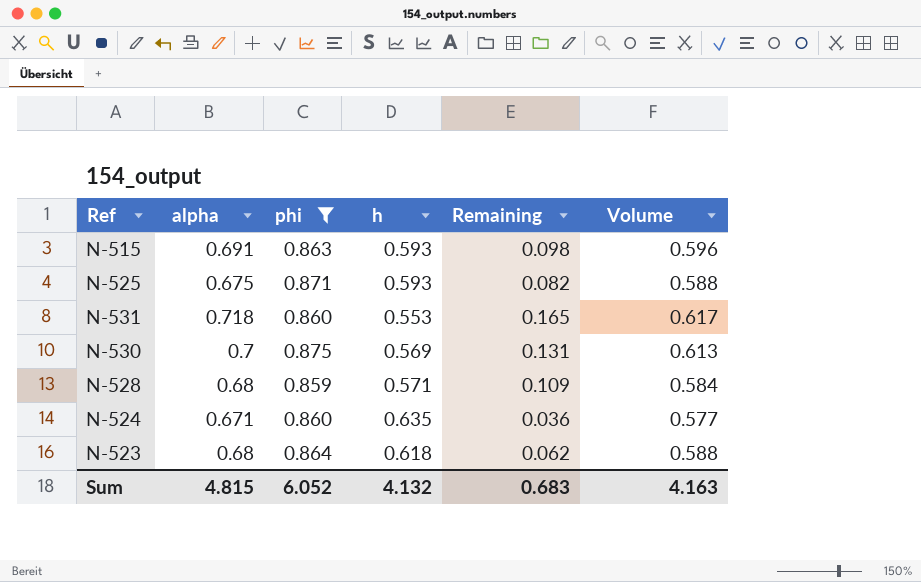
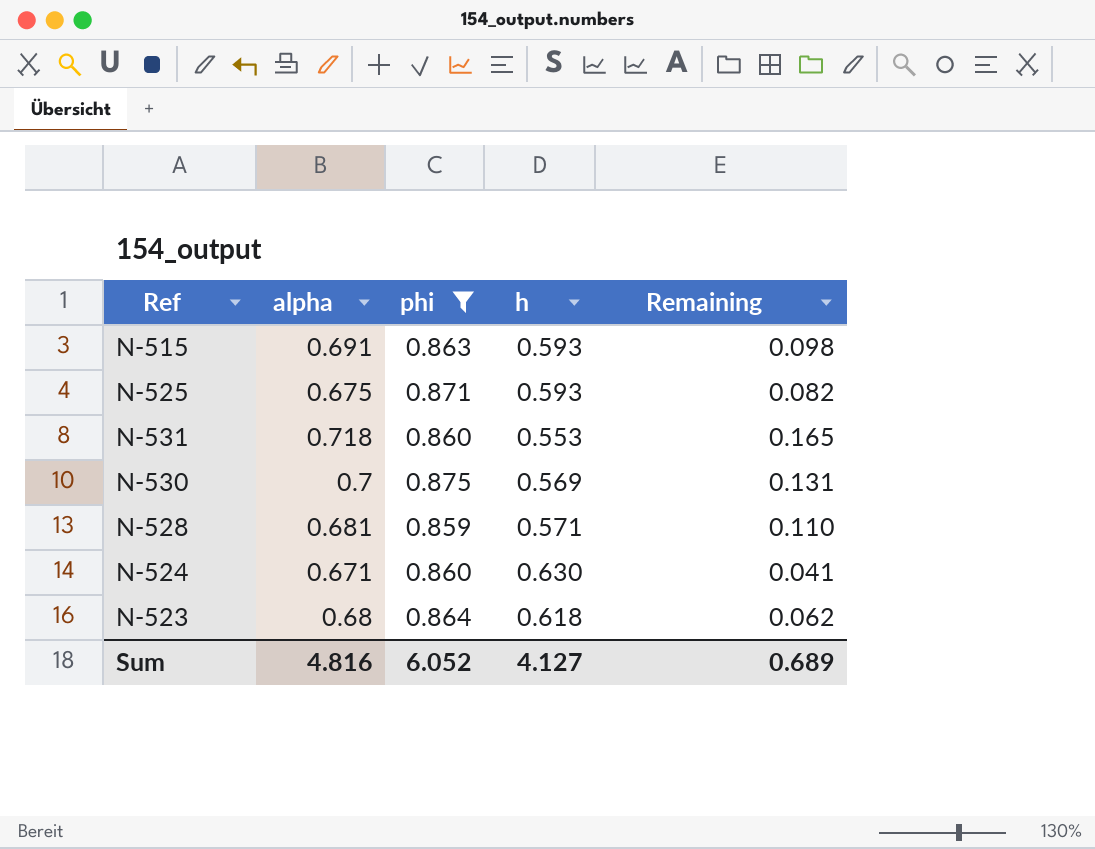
column Volume | formula: [alpha] * [phi] -> none
N-528 | alpha: 0.68 -> 0.681
N-528 | Remaining: 0.109 -> 0.110
N-524 | h: 0.635 -> 0.630
N-524 | Remaining: 0.036 -> 0.041
Sum | alpha: 4.815 -> 4.816
Sum | h: 4.132 -> 4.127
Sum | Remaining: 0.683 -> 0.689

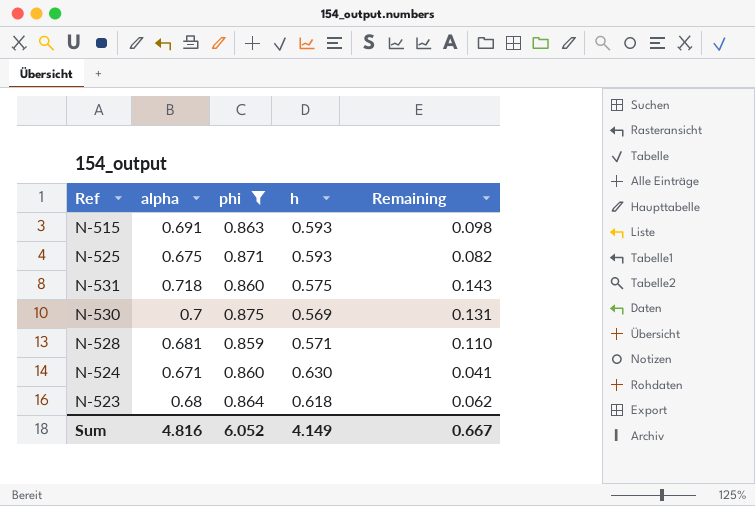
N-531 | h: 0.553 -> 0.575
N-531 | Remaining: 0.165 -> 0.143
Sum | h: 4.127 -> 4.149
Sum | Remaining: 0.689 -> 0.667

